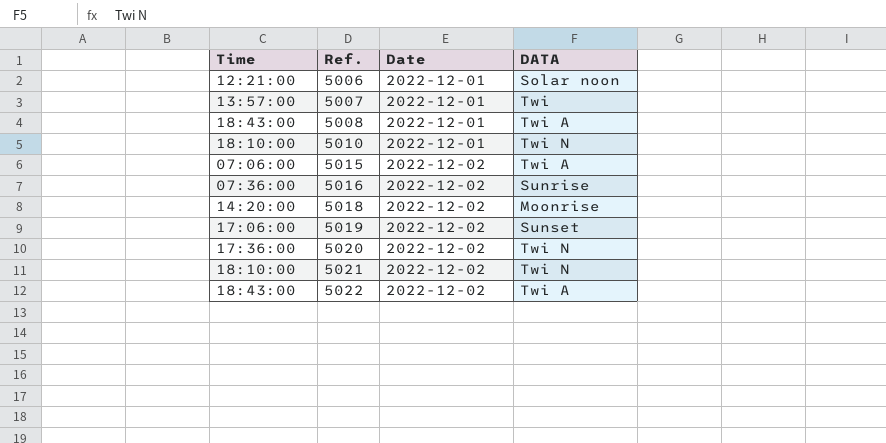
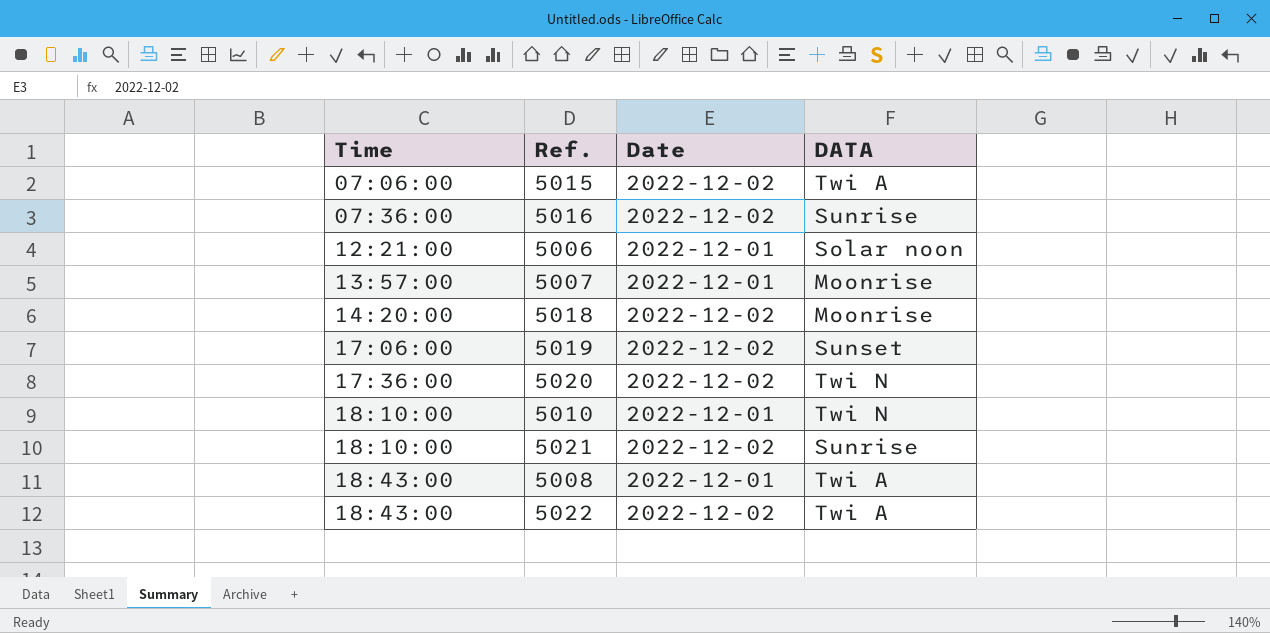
row order: Ref. ascending -> Time ascending
5007 | DATA: Twi -> Moonrise
5021 | DATA: Twi N -> Sunrise

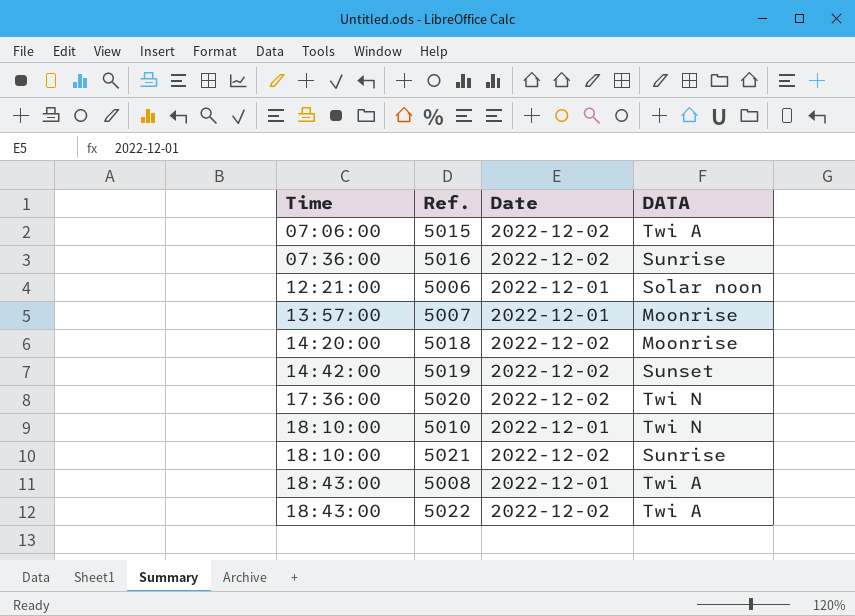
5019 | Time: 17:06:00 -> 14:42:00

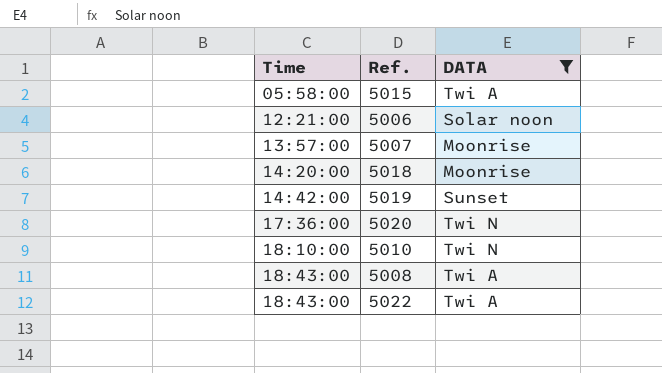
filter: none -> DATA != Sunrise
column Date | position: 3 -> none
5015 | Time: 07:06:00 -> 05:58:00

